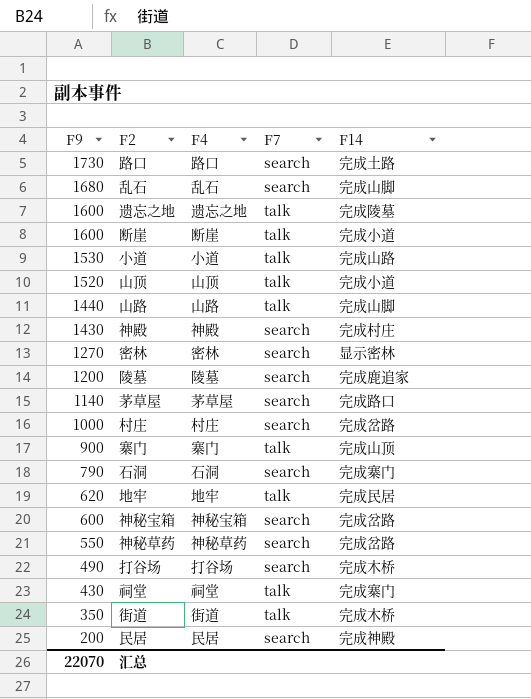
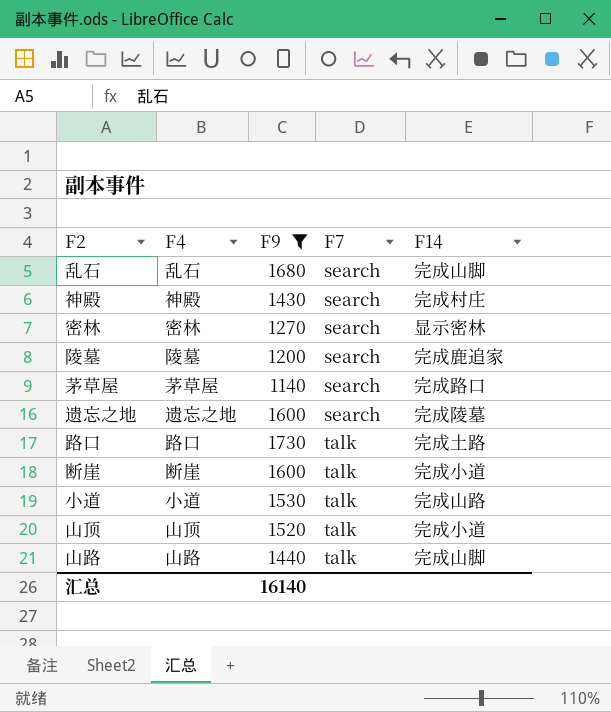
filter: none -> F9 >= 1140
row order: F9 descending -> F7 ascending
column F9 | position: 1 -> 3
遗忘之地 | F7: talk -> search
路口 | F7: search -> talk
汇总 | F9: 22070 -> 16140

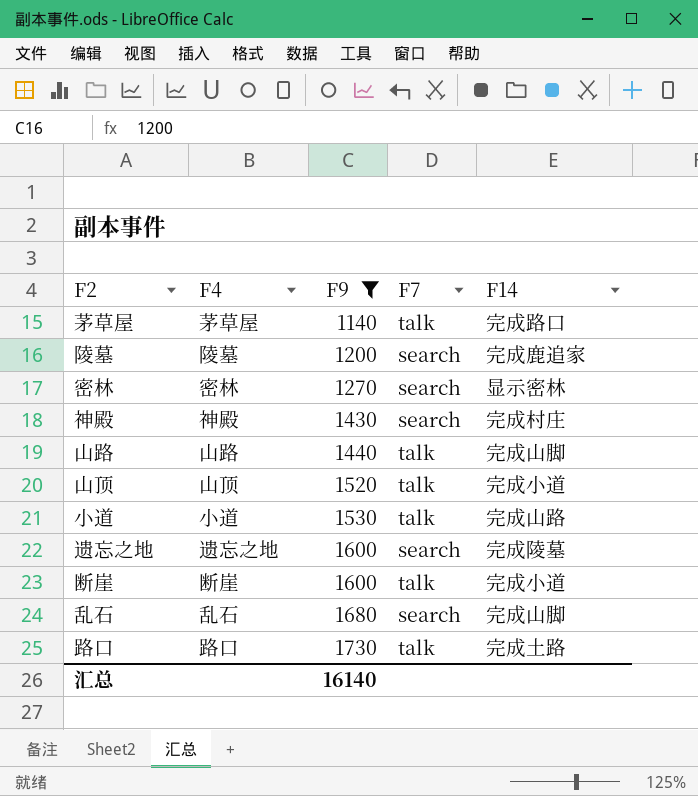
row order: F7 ascending -> F9 ascending
茅草屋 | F7: search -> talk

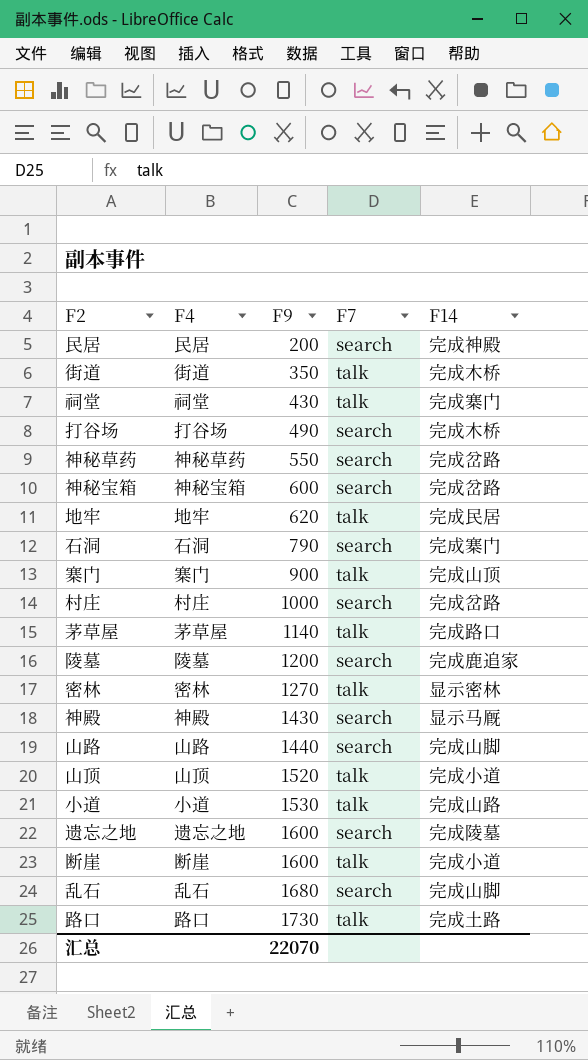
filter: F9 >= 1140 -> none
密林 | F7: search -> talk
神殿 | F14: 完成村庄 -> 显示马厩
山路 | F7: talk -> search
汇总 | F9: 16140 -> 22070

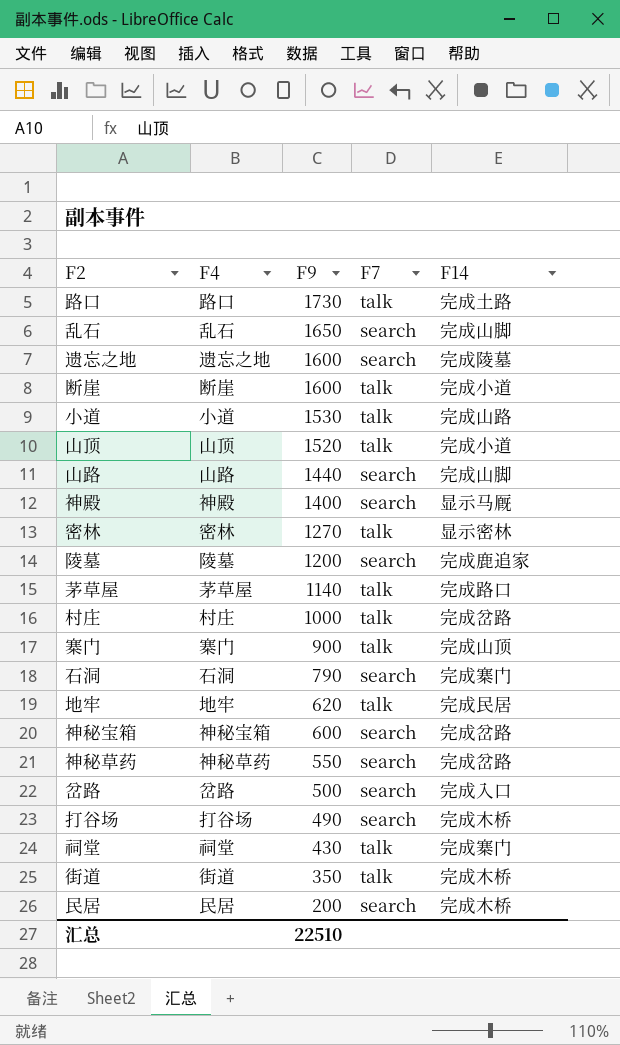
row order: F9 ascending -> F9 descending
乱石 | F9: 1680 -> 1650
神殿 | F9: 1430 -> 1400
村庄 | F7: search -> talk
row 岔路: none -> 岔路 | 500 | search | 完成入口
民居 | F14: 完成神殿 -> 完成木桥
汇总 | F9: 22070 -> 22510

